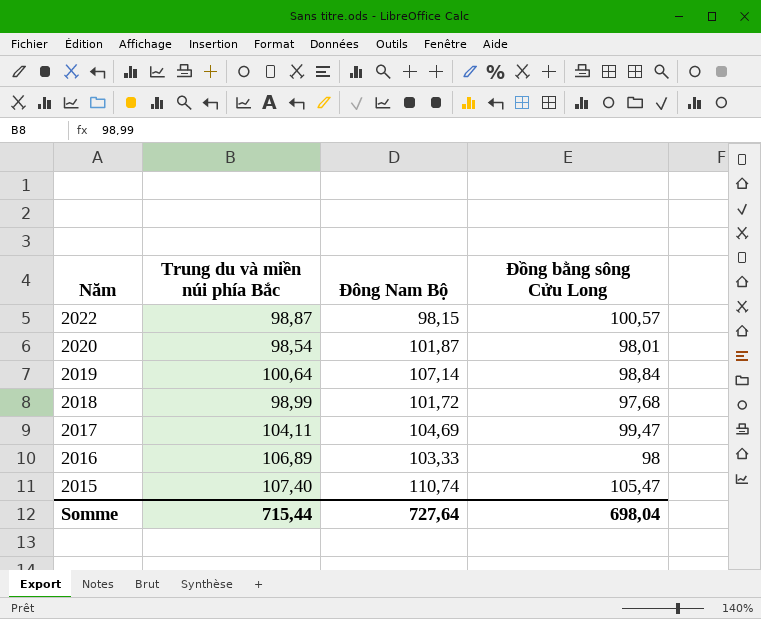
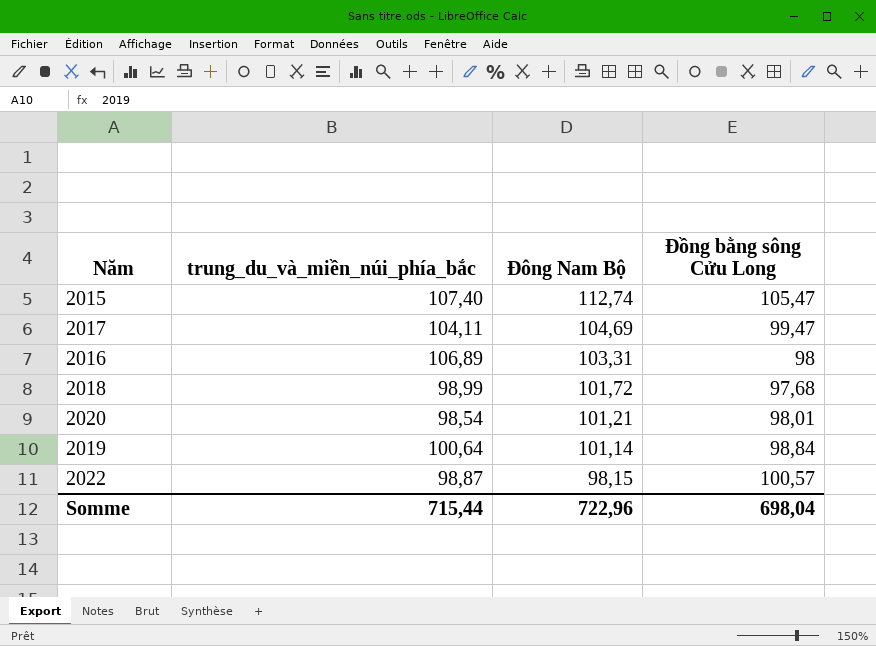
row order: Năm descending -> Đông Nam Bộ descending
column name: Trung du và miền núi phía Bắc -> trung_du_và_miền_núi_phía_bắc
2015 | Đông Nam Bộ: 110,74 -> 112,74
2016 | Đông Nam Bộ: 103,33 -> 103,31
2020 | Đông Nam Bộ: 101,87 -> 101,21
2019 | Đông Nam Bộ: 107,14 -> 101,14
Somme | Đông Nam Bộ: 727,64 -> 722,96

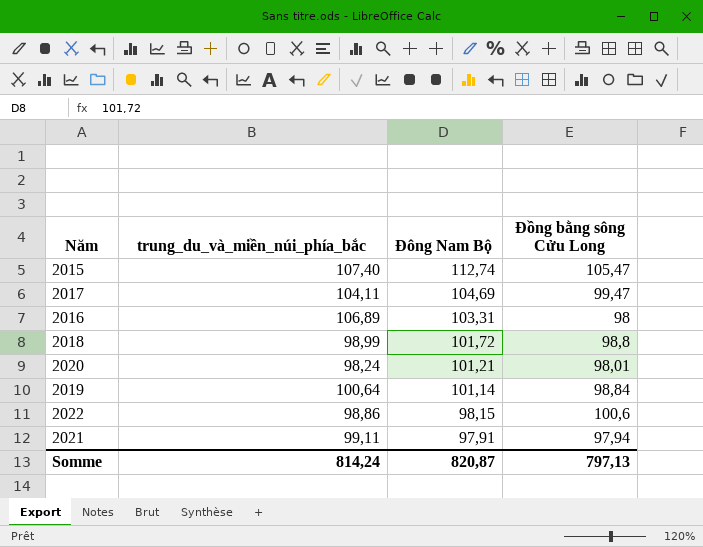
2018 | Đồng bằng sông Cửu Long: 97,68 -> 98,8
2020 | trung_du_và_miền_núi_phía_bắc: 98,54 -> 98,24
2022 | trung_du_và_miền_núi_phía_bắc: 98,87 -> 98,86
2022 | Đồng bằng sông Cửu Long: 100,57 -> 100,6
row 2021: none -> 99,11 | 97,91 | 97,94
Somme | trung_du_và_miền_núi_phía_bắc: 715,44 -> 814,24
Somme | Đông Nam Bộ: 722,96 -> 820,87
Somme | Đồng bằng sông Cửu Long: 698,04 -> 797,13

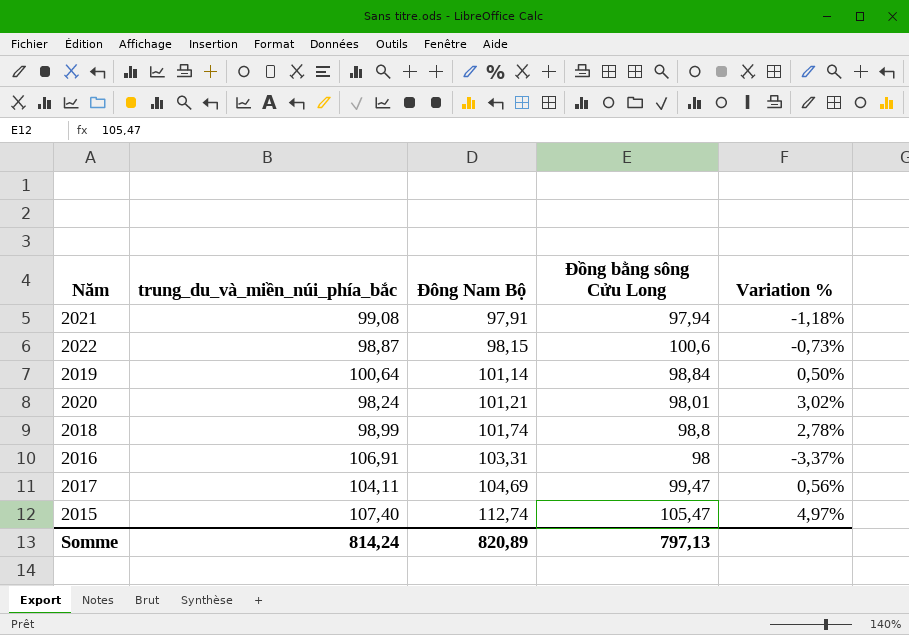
row order: Đông Nam Bộ descending -> Đông Nam Bộ ascending
column Variation % | formula: none -> ([Đông Nam Bộ] - [trung_du_và_miền_núi_phía_bắc]) / [trung_du_và_miền_núi_phía_bắc]
2021 | trung_du_và_miền_núi_phía_bắc: 99,11 -> 99,08
2022 | trung_du_và_miền_núi_phía_bắc: 98,86 -> 98,87
2018 | Đông Nam Bộ: 101,72 -> 101,74
2016 | trung_du_và_miền_núi_phía_bắc: 106,89 -> 106,91
Somme | Đông Nam Bộ: 820,87 -> 820,89

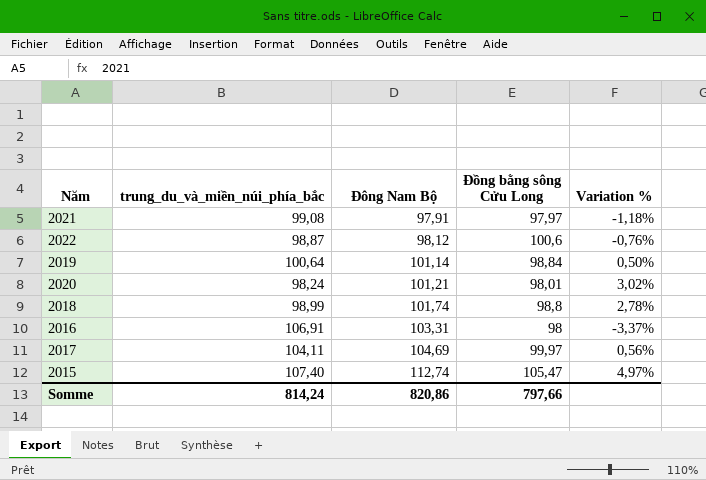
2021 | Đồng bằng sông Cửu Long: 97,94 -> 97,97
2022 | Đông Nam Bộ: 98,15 -> 98,12
2022 | Variation %: -0,73% -> -0,76%
2017 | Đồng bằng sông Cửu Long: 99,47 -> 99,97
Somme | Đông Nam Bộ: 820,89 -> 820,86
Somme | Đồng bằng sông Cửu Long: 797,13 -> 797,66

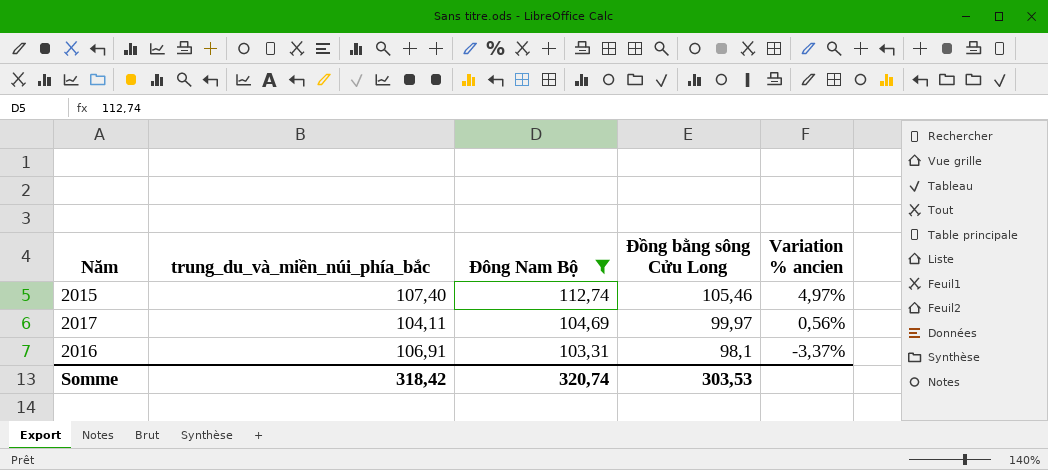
filter: none -> Đông Nam Bộ >= 103,31
row order: Đông Nam Bộ ascending -> Đông Nam Bộ descending
column name: Variation % -> Variation % ancien
2015 | Đồng bằng sông Cửu Long: 105,47 -> 105,46
2016 | Đồng bằng sông Cửu Long: 98 -> 98,1
Somme | trung_du_và_miền_núi_phía_bắc: 814,24 -> 318,42
Somme | Đông Nam Bộ: 820,86 -> 320,74
Somme | Đồng bằng sông Cửu Long: 797,66 -> 303,53

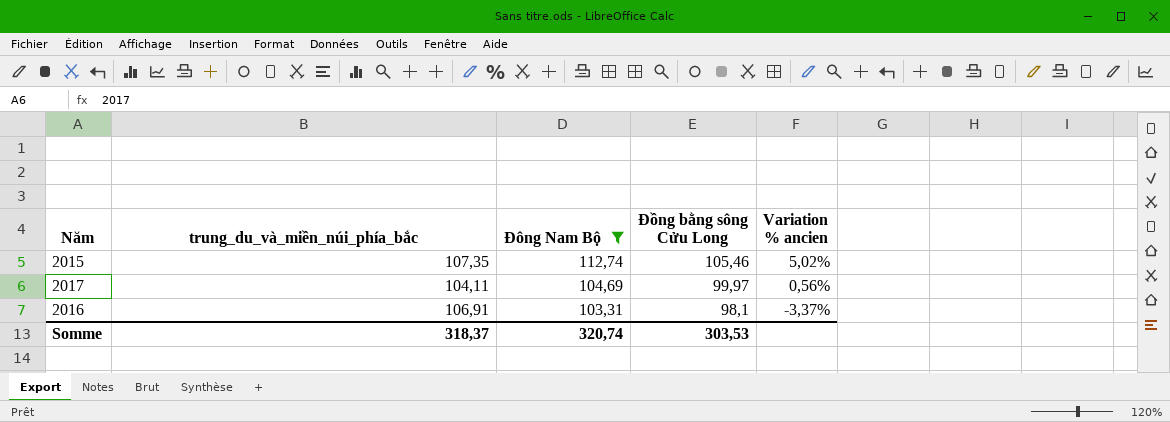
2015 | trung_du_và_miền_núi_phía_bắc: 107,40 -> 107,35
2015 | Variation % ancien: 4,97% -> 5,02%
Somme | trung_du_và_miền_núi_phía_bắc: 318,42 -> 318,37

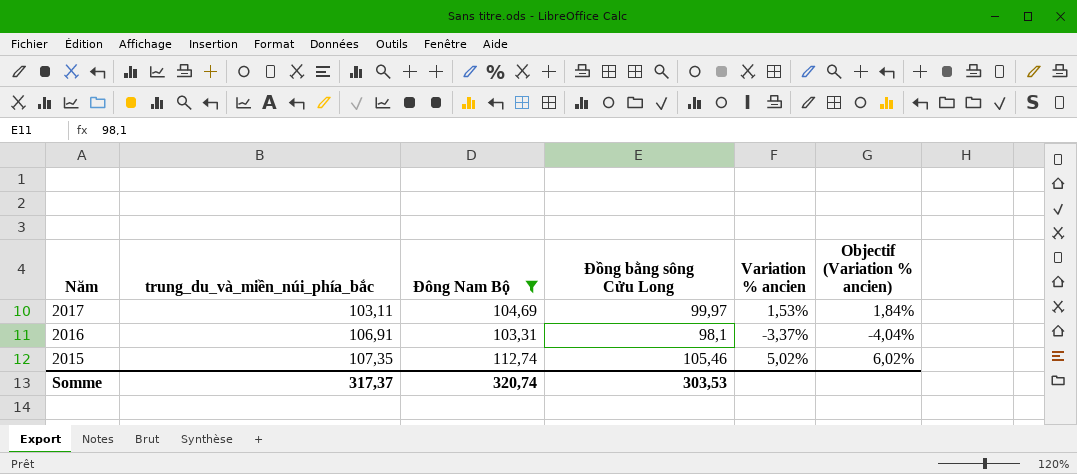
row order: Đông Nam Bộ descending -> Năm descending
column Objectif (Variation % ancien) | formula: none -> [Variation % ancien] * 1,2
2017 | trung_du_và_miền_núi_phía_bắc: 104,11 -> 103,11
2017 | Variation % ancien: 0,56% -> 1,53%
Somme | trung_du_và_miền_núi_phía_bắc: 318,37 -> 317,37

